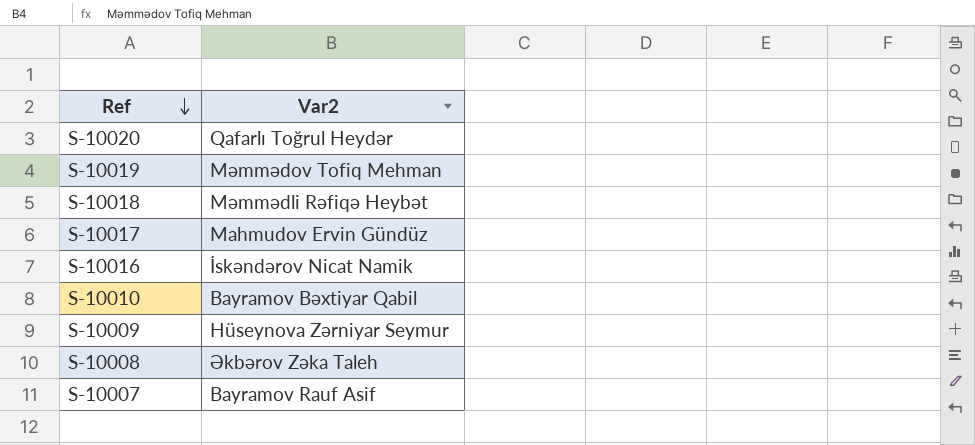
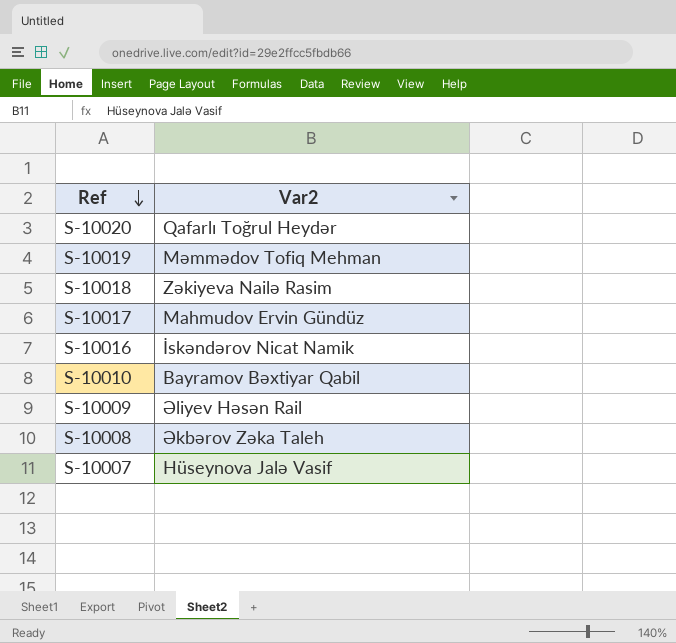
S-10018 | Var2: Məmmədli Rəfiqə Heybət -> Zəkiyeva Nailə Rasim
S-10009 | Var2: Hüseynova Zərniyar Seymur -> Əliyev Həsən Rail
S-10007 | Var2: Bayramov Rauf Asif -> Hüseynova Jalə Vasif

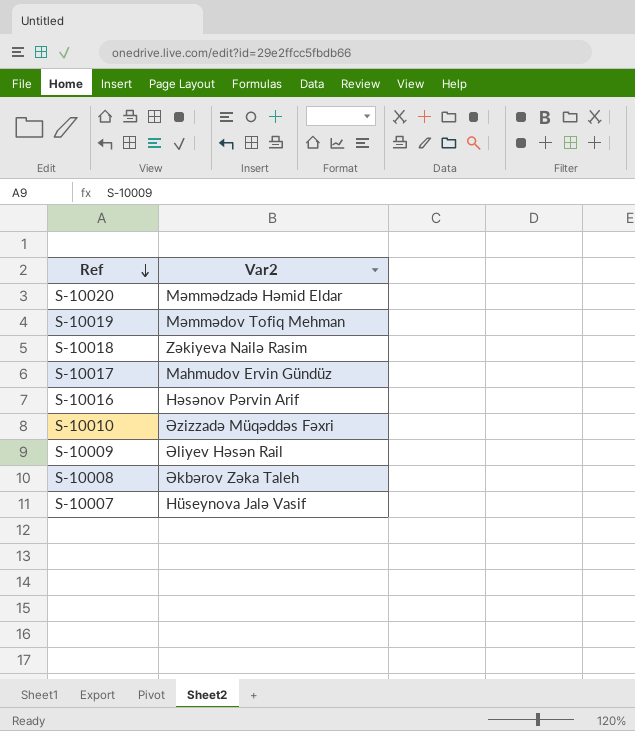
S-10020 | Var2: Qafarlı Toğrul Heydər -> Məmmədzadə Həmid Eldar
S-10016 | Var2: İskəndərov Nicat Namik -> Həsənov Pərvin Arif
S-10010 | Var2: Bayramov Bəxtiyar Qabil -> Əzizzadə Müqəddəs Fəxri

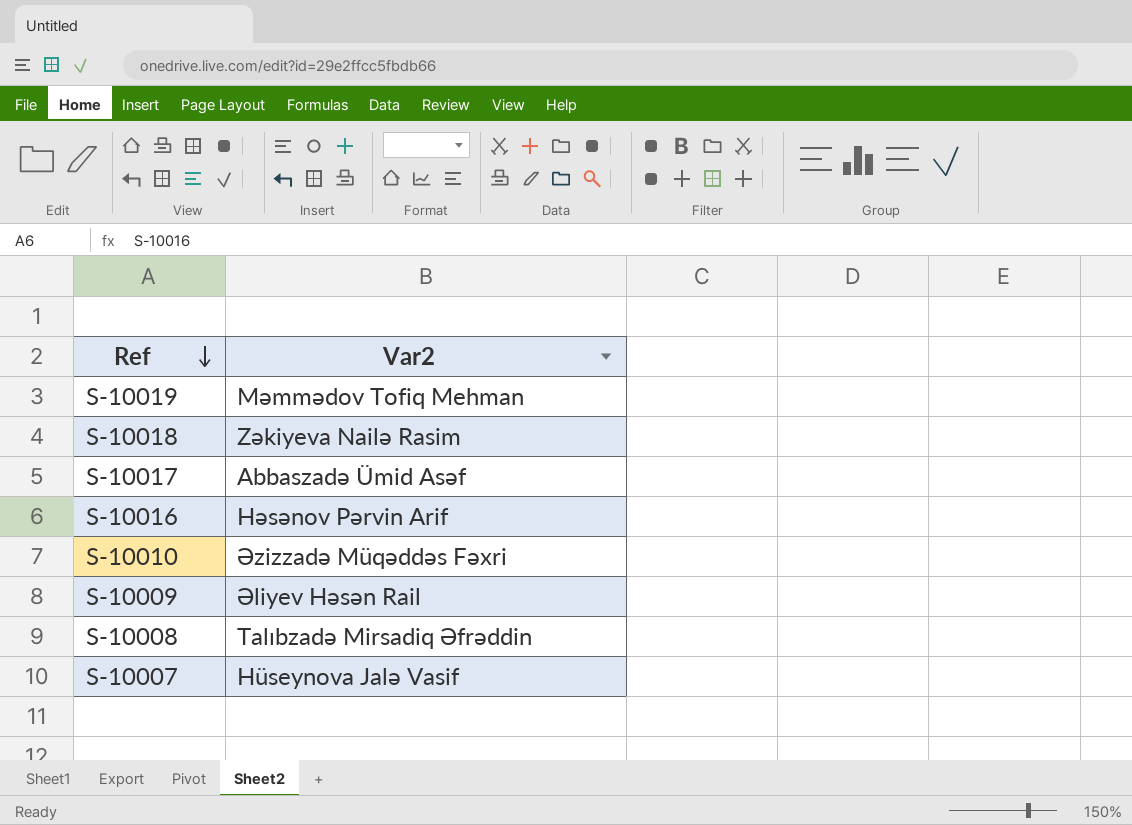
row S-10020: Məmmədzadə Həmid Eldar -> none
S-10017 | Var2: Mahmudov Ervin Gündüz -> Abbaszadə Ümid Asəf
S-10008 | Var2: Əkbərov Zəka Taleh -> Talıbzadə Mirsadiq Əfrəddin

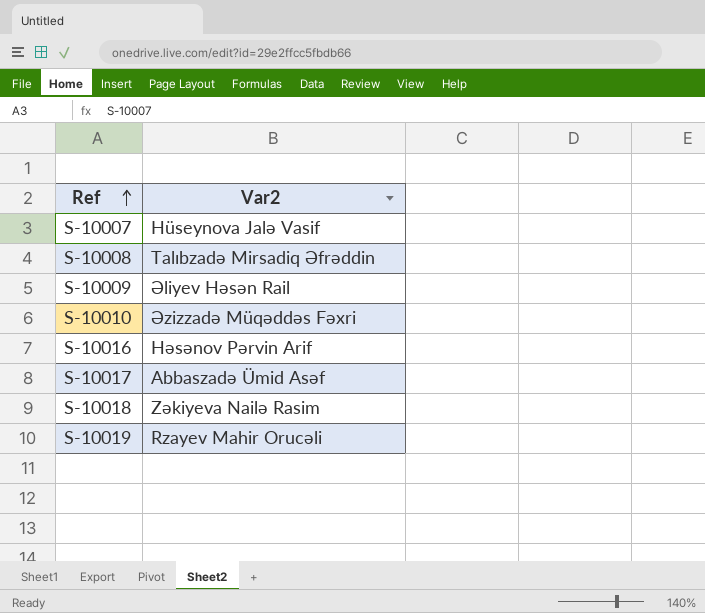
row order: Ref descending -> Ref ascending
S-10019 | Var2: Məmmədov Tofiq Mehman -> Rzayev Mahir Orucəli

